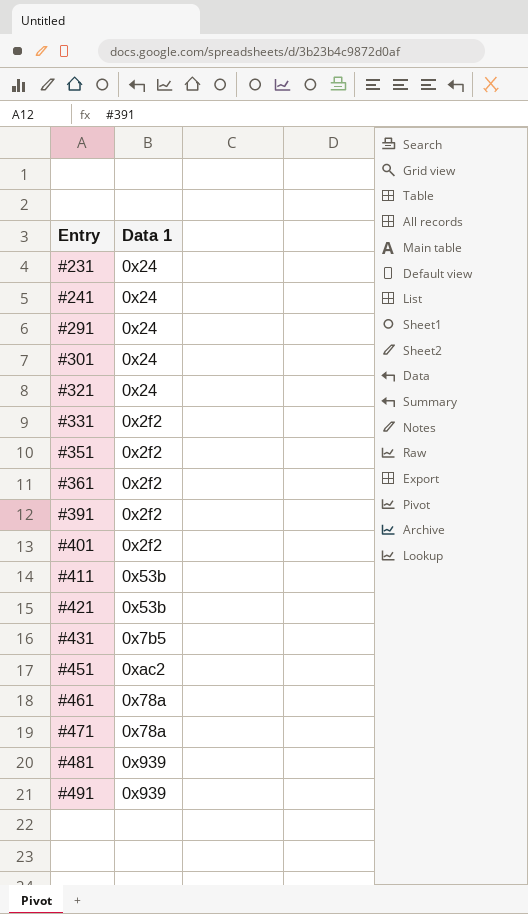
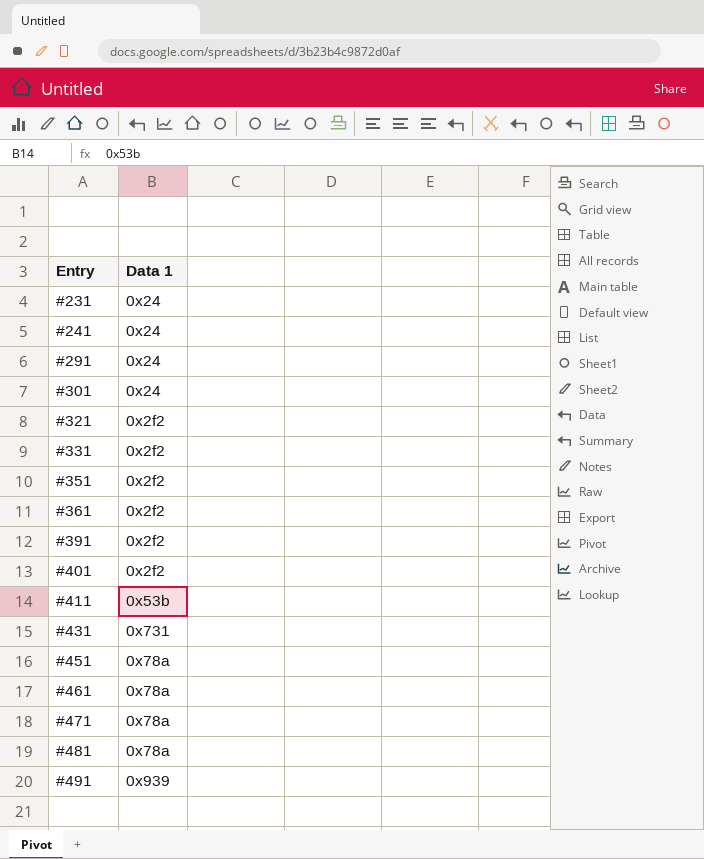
row #421: 0x53b -> none
#321 | Data 1: 0x24 -> 0x2f2
#431 | Data 1: 0x7b5 -> 0x731
#451 | Data 1: 0xac2 -> 0x78a
#481 | Data 1: 0x939 -> 0x78a

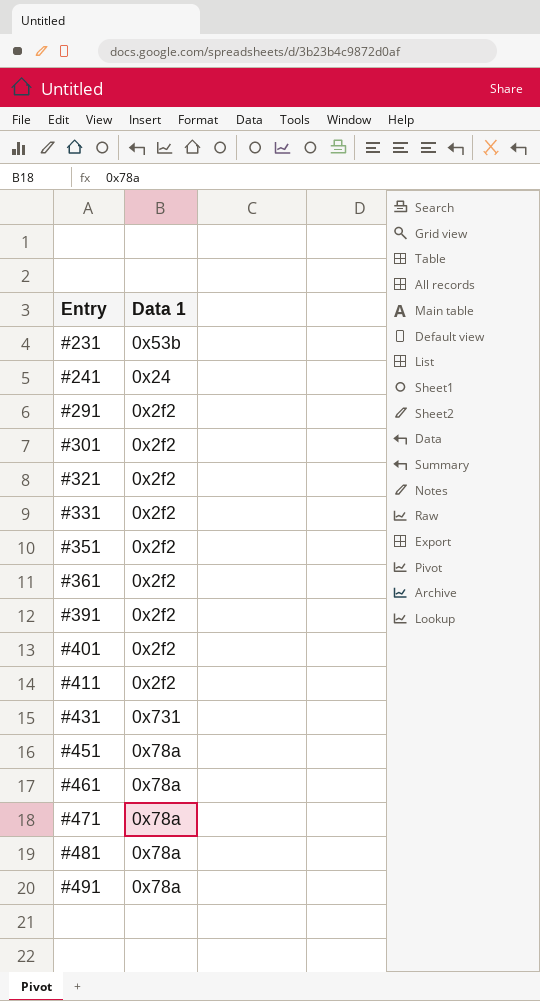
#231 | Data 1: 0x24 -> 0x53b
#291 | Data 1: 0x24 -> 0x2f2
#301 | Data 1: 0x24 -> 0x2f2
#411 | Data 1: 0x53b -> 0x2f2
#491 | Data 1: 0x939 -> 0x78a

